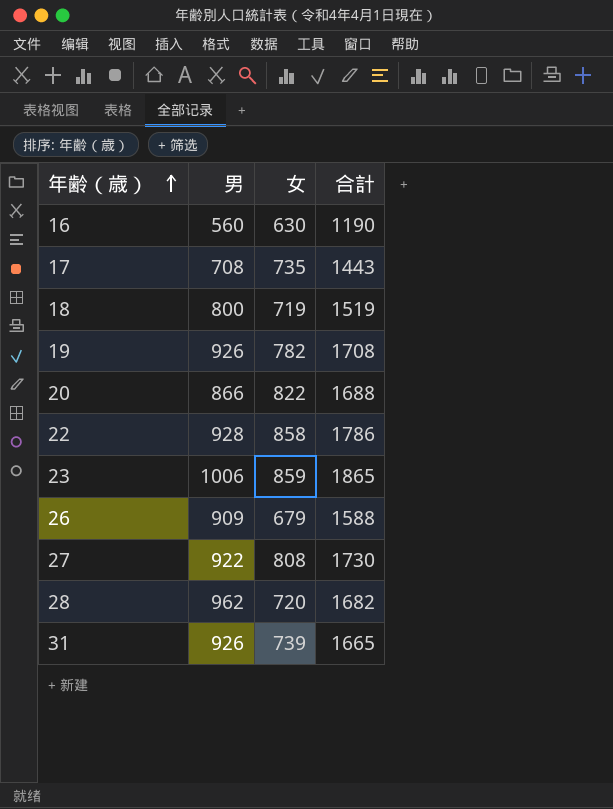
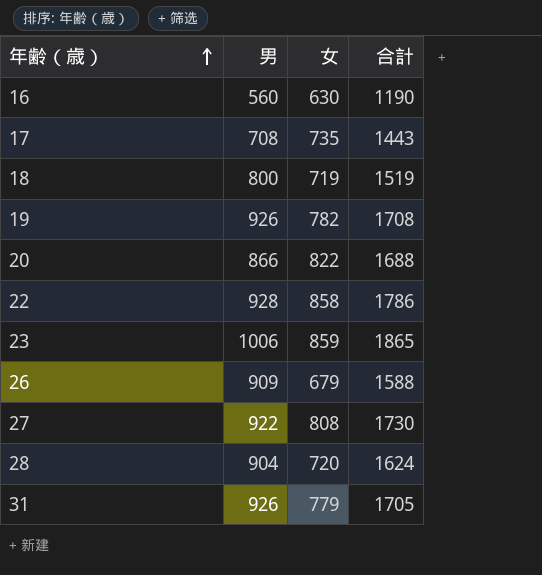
28 | 男: 962 -> 904
28 | 合計: 1682 -> 1624
31 | 女: 739 -> 779
31 | 合計: 1665 -> 1705

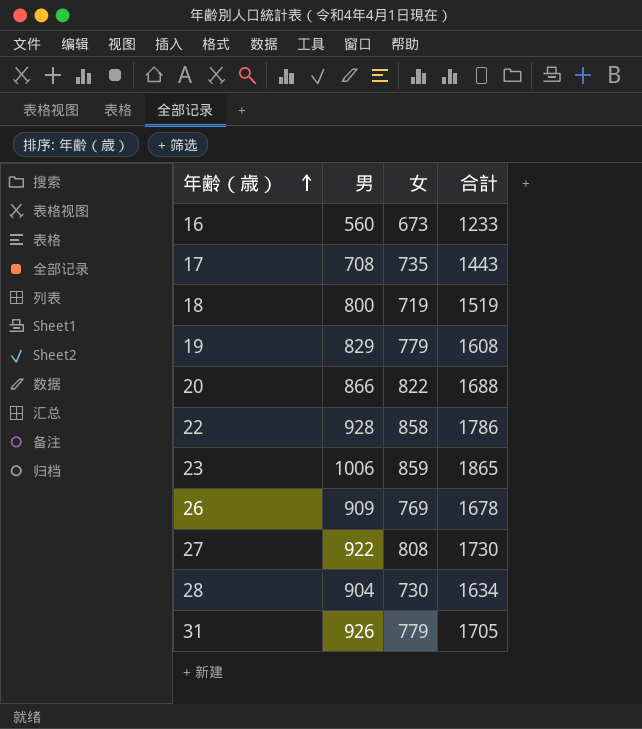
16 | 女: 630 -> 673
16 | 合計: 1190 -> 1233
19 | 男: 926 -> 829
19 | 女: 782 -> 779
19 | 合計: 1708 -> 1608
26 | 女: 679 -> 769
26 | 合計: 1588 -> 1678
28 | 女: 720 -> 730
28 | 合計: 1624 -> 1634

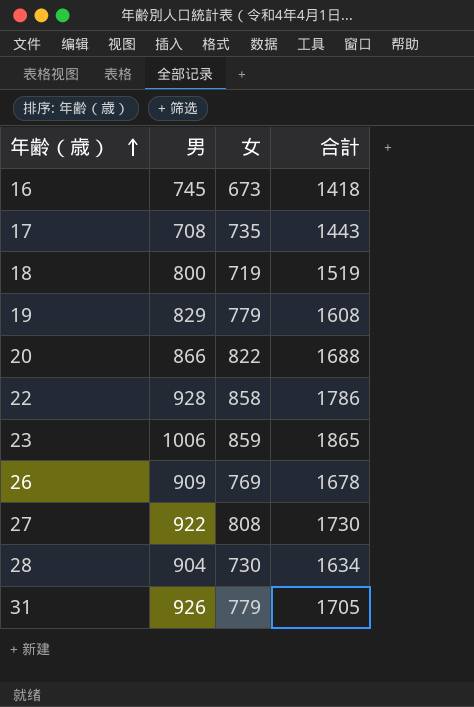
16 | 男: 560 -> 745
16 | 合計: 1233 -> 1418

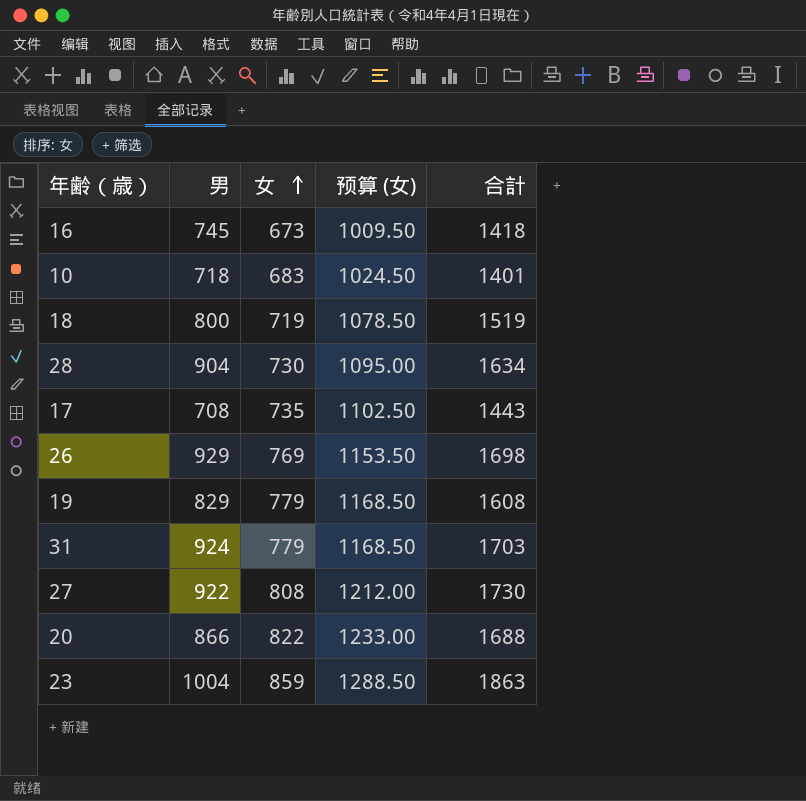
row order: 年齢（歳） ascending -> 女 ascending
column 预算 (女) | formula: none -> [女] * 1.5
row 22: 928 | 858 | 1786 -> none
row 10: none -> 718 | 683 | 1024.50 | 1401
26 | 男: 909 -> 929
26 | 合計: 1678 -> 1698
31 | 男: 926 -> 924
31 | 合計: 1705 -> 1703
23 | 男: 1006 -> 1004
23 | 合計: 1865 -> 1863

